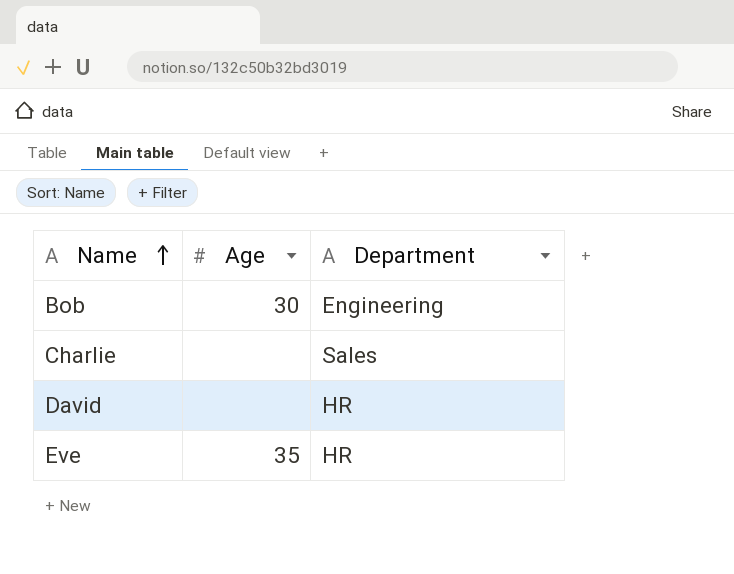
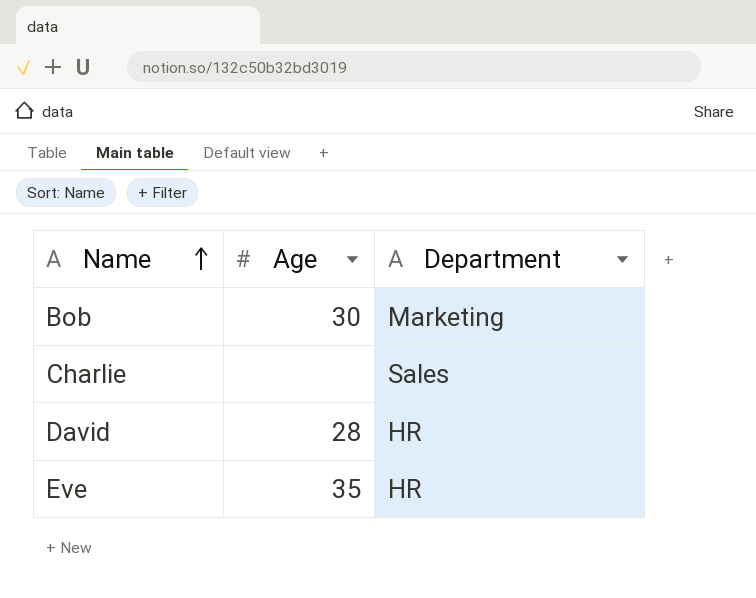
Bob | Department: Engineering -> Marketing
David | Age: none -> 28

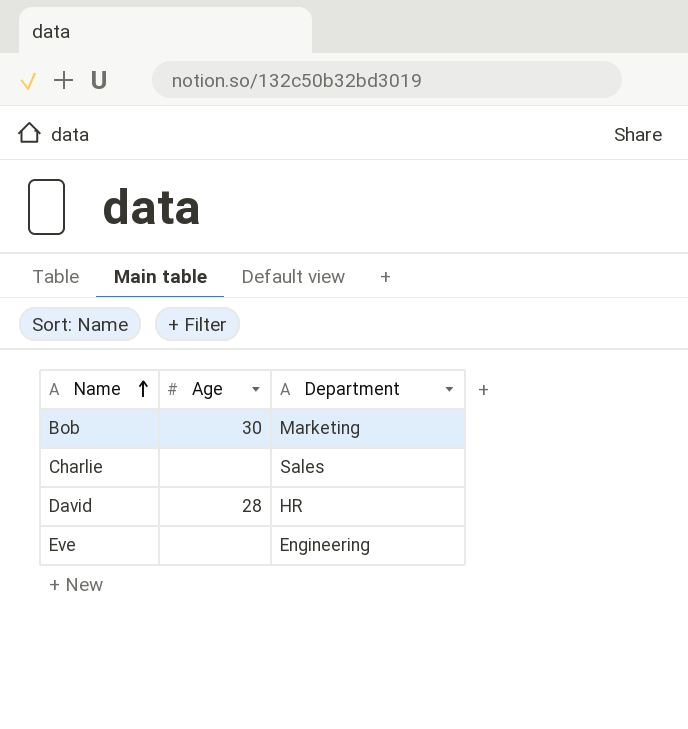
Eve | Age: 35 -> none
Eve | Department: HR -> Engineering

